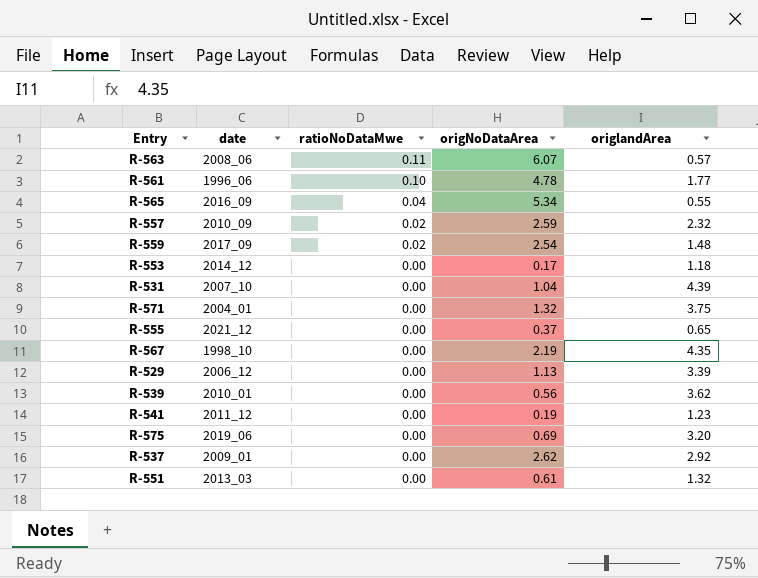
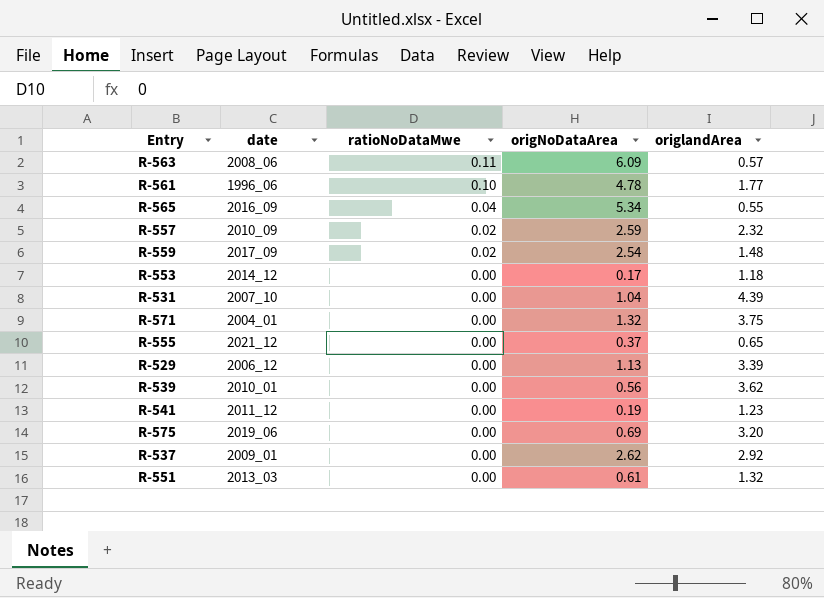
row R-567: 1998_10 | 0.00 | 2.19 | 4.35 -> none
R-563 | origNoDataArea: 6.07 -> 6.09

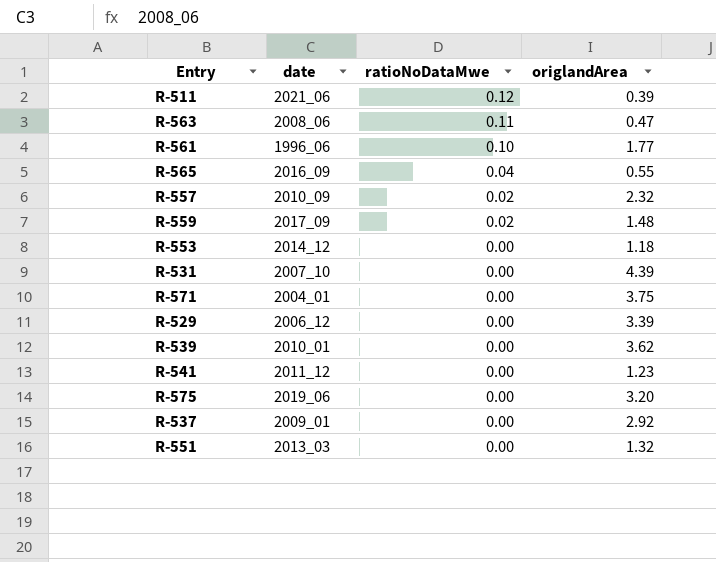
column origNoDataArea | position: 4 -> none
row R-555: 2021_12 | 0.00 | 0.37 | 0.65 -> none
row R-511: none -> 2021_06 | 0.12 | 0.39
R-563 | origlandArea: 0.57 -> 0.47

